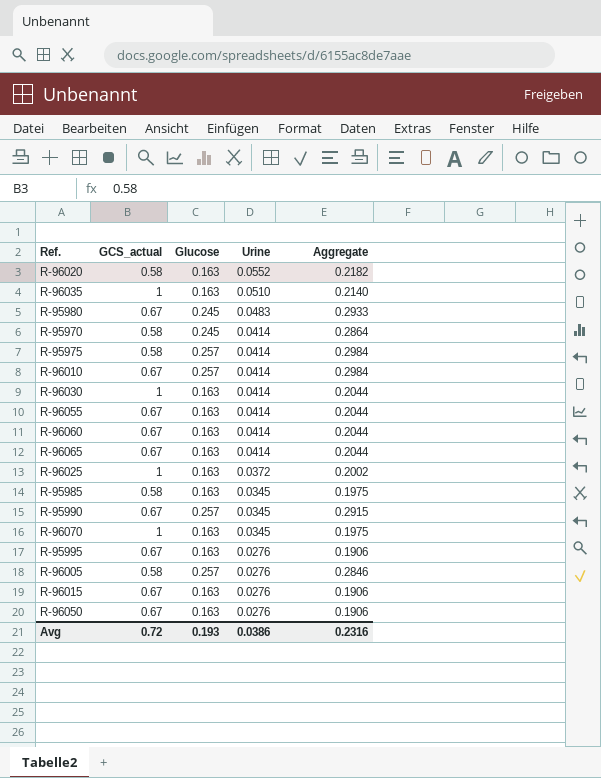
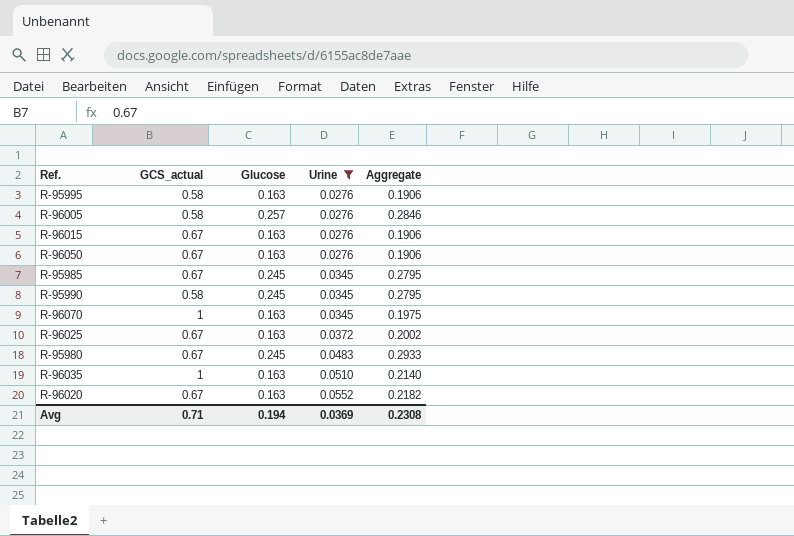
filter: none -> Urine != 0.0414
row order: Urine descending -> Urine ascending
R-95995 | GCS_actual: 0.67 -> 0.58
R-95985 | GCS_actual: 0.58 -> 0.67
R-95985 | Glucose: 0.163 -> 0.245
R-95985 | Aggregate: 0.1975 -> 0.2795
R-95990 | GCS_actual: 0.67 -> 0.58
R-95990 | Glucose: 0.257 -> 0.245
R-95990 | Aggregate: 0.2915 -> 0.2795
R-96025 | GCS_actual: 1 -> 0.67
R-96020 | GCS_actual: 0.58 -> 0.67
Avg | GCS_actual: 0.72 -> 0.71
Avg | Glucose: 0.193 -> 0.194
Avg | Urine: 0.0386 -> 0.0369
Avg | Aggregate: 0.2316 -> 0.2308

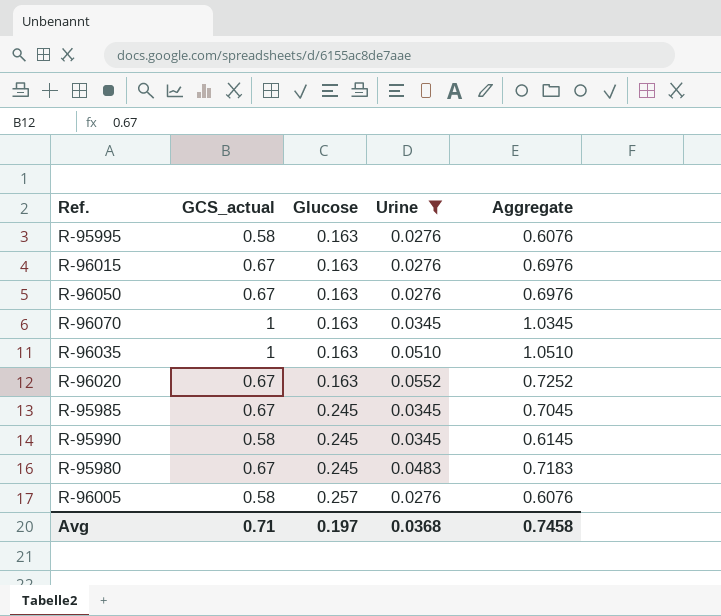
row order: Urine ascending -> Glucose ascending
column Aggregate | formula: [Glucose] + [Urine] -> [GCS_actual] + [Urine]
row R-96025: 0.67 | 0.163 | 0.0372 | 0.2002 -> none
Avg | Glucose: 0.194 -> 0.197
Avg | Urine: 0.0369 -> 0.0368
Avg | Aggregate: 0.2308 -> 0.7458

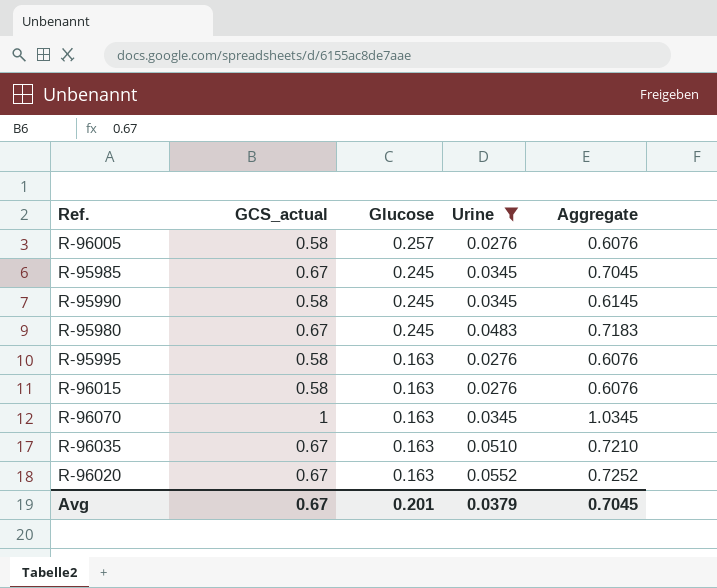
row order: Glucose ascending -> Glucose descending
row R-96050: 0.67 | 0.163 | 0.0276 | 0.6976 -> none
R-96015 | GCS_actual: 0.67 -> 0.58
R-96015 | Aggregate: 0.6976 -> 0.6076
R-96035 | GCS_actual: 1 -> 0.67
R-96035 | Aggregate: 1.0510 -> 0.7210
Avg | GCS_actual: 0.71 -> 0.67
Avg | Glucose: 0.197 -> 0.201
Avg | Urine: 0.0368 -> 0.0379
Avg | Aggregate: 0.7458 -> 0.7045

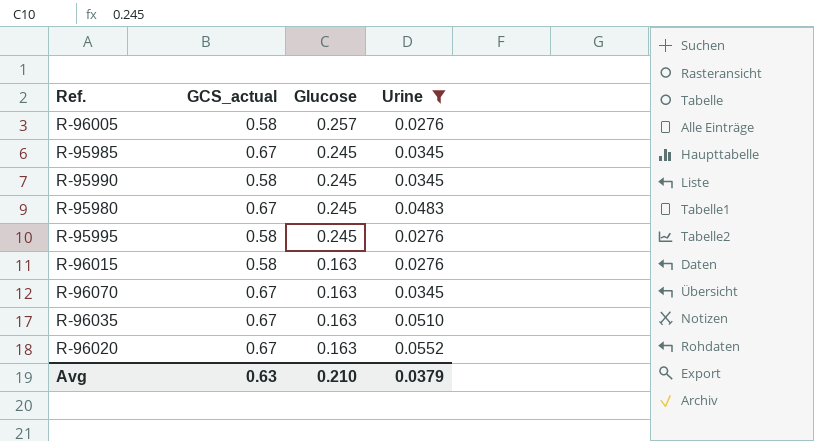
column Aggregate | formula: [GCS_actual] + [Urine] -> none
R-95995 | Glucose: 0.163 -> 0.245
R-96070 | GCS_actual: 1 -> 0.67
Avg | GCS_actual: 0.67 -> 0.63
Avg | Glucose: 0.201 -> 0.210

